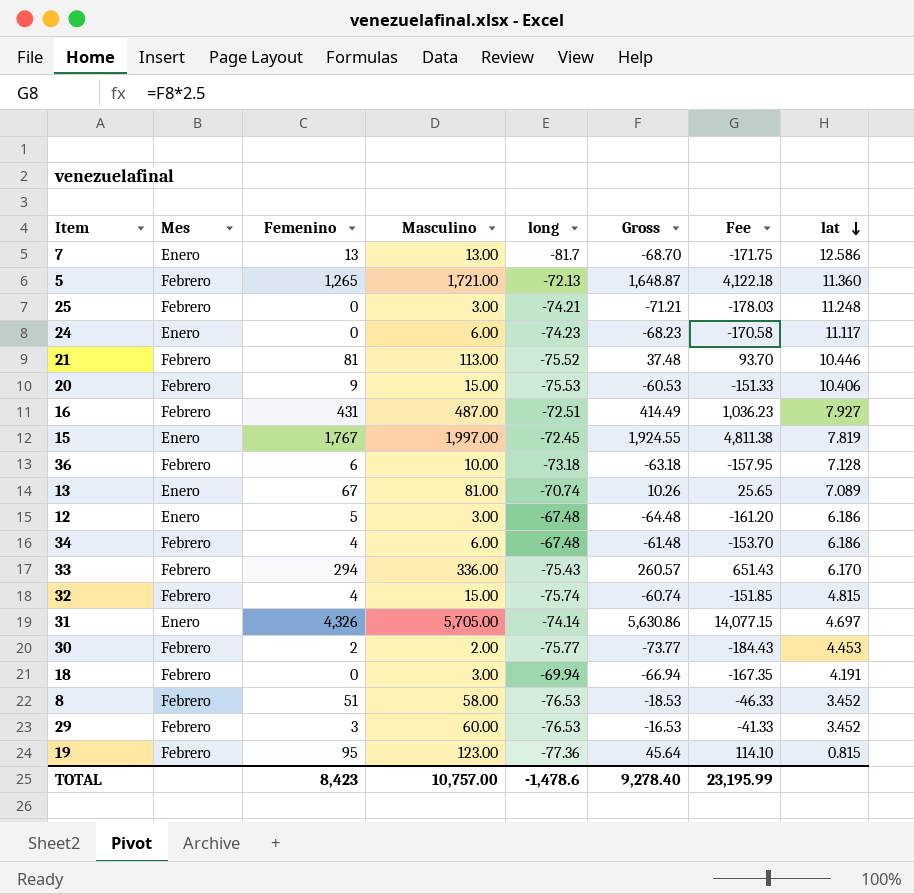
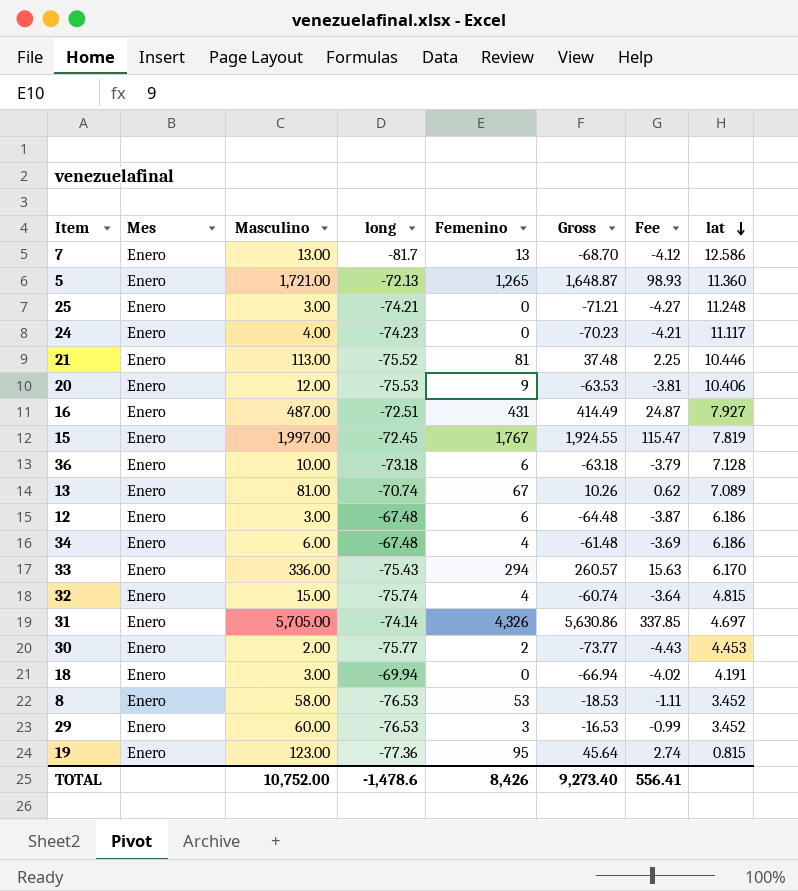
column Femenino | position: 3 -> 5
column Fee | formula: [Gross] * 2.5 -> [Gross] * 0.06
5 | Mes: Febrero -> Enero
25 | Mes: Febrero -> Enero
24 | Masculino: 6.00 -> 4.00
24 | Gross: -68.23 -> -70.23
21 | Mes: Febrero -> Enero
20 | Mes: Febrero -> Enero
20 | Masculino: 15.00 -> 12.00
20 | Gross: -60.53 -> -63.53
16 | Mes: Febrero -> Enero
36 | Mes: Febrero -> Enero
12 | Femenino: 5 -> 6
34 | Mes: Febrero -> Enero
33 | Mes: Febrero -> Enero
32 | Mes: Febrero -> Enero
30 | Mes: Febrero -> Enero
18 | Mes: Febrero -> Enero
8 | Mes: Febrero -> Enero
8 | Femenino: 51 -> 53
29 | Mes: Febrero -> Enero
19 | Mes: Febrero -> Enero
TOTAL | Masculino: 10,757.00 -> 10,752.00
TOTAL | Femenino: 8,423 -> 8,426
TOTAL | Gross: 9,278.40 -> 9,273.40
TOTAL | Fee: 23,195.99 -> 556.41

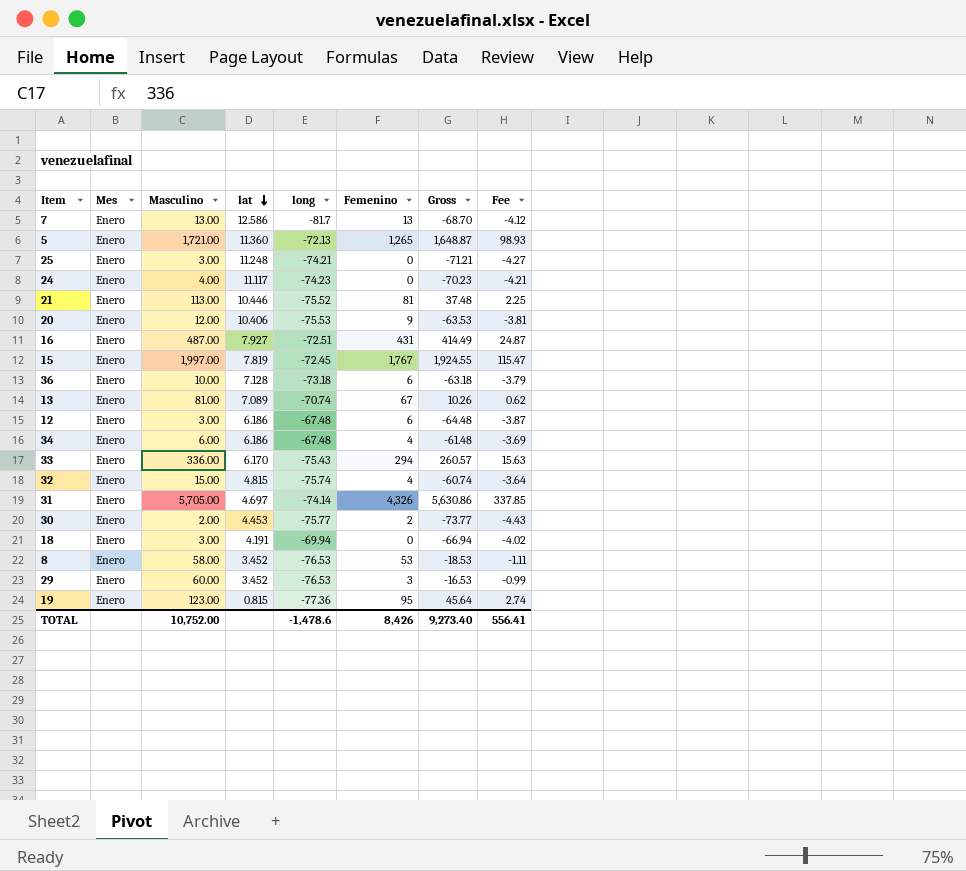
column lat | position: 8 -> 4

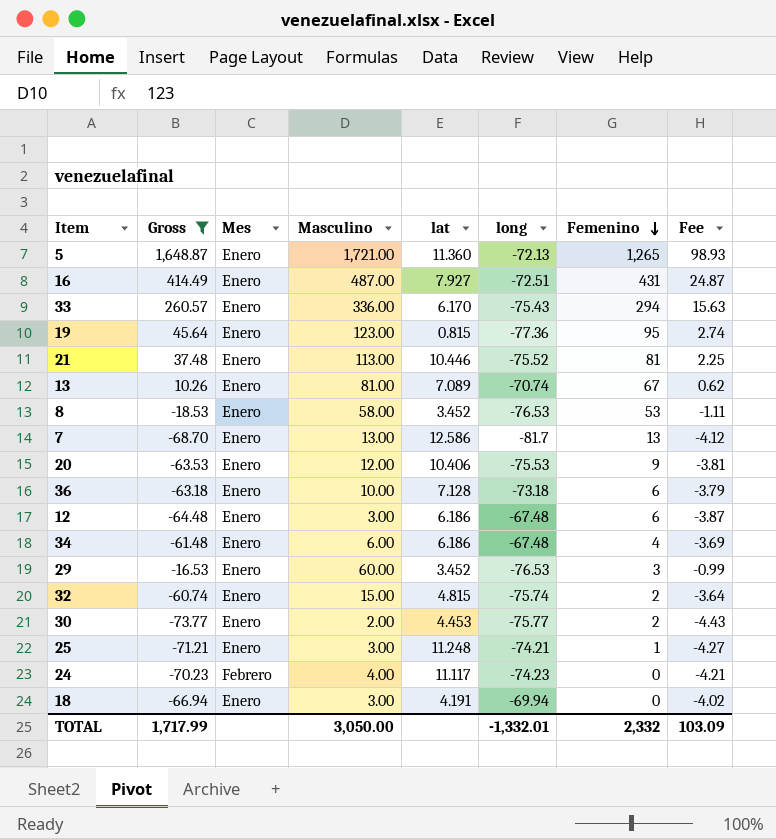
filter: none -> Gross <= 1,648.87
row order: lat descending -> Femenino descending
column Gross | position: 7 -> 2
32 | Femenino: 4 -> 2
25 | Femenino: 0 -> 1
24 | Mes: Enero -> Febrero
TOTAL | Gross: 9,273.40 -> 1,717.99
TOTAL | Masculino: 10,752.00 -> 3,050.00
TOTAL | long: -1,478.6 -> -1,332.01
TOTAL | Femenino: 8,426 -> 2,332
TOTAL | Fee: 556.41 -> 103.09

